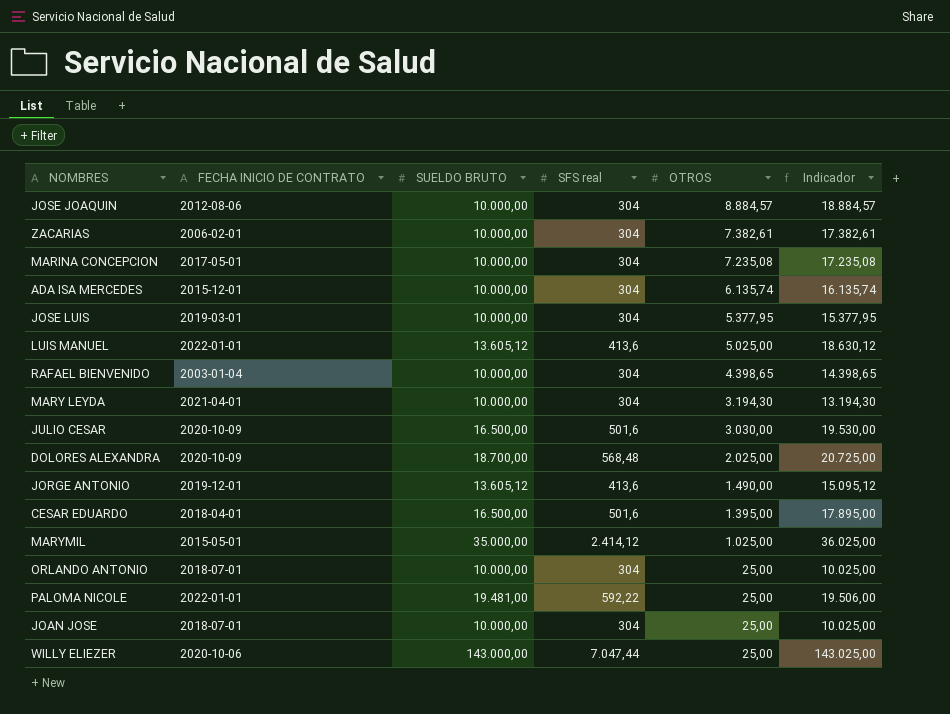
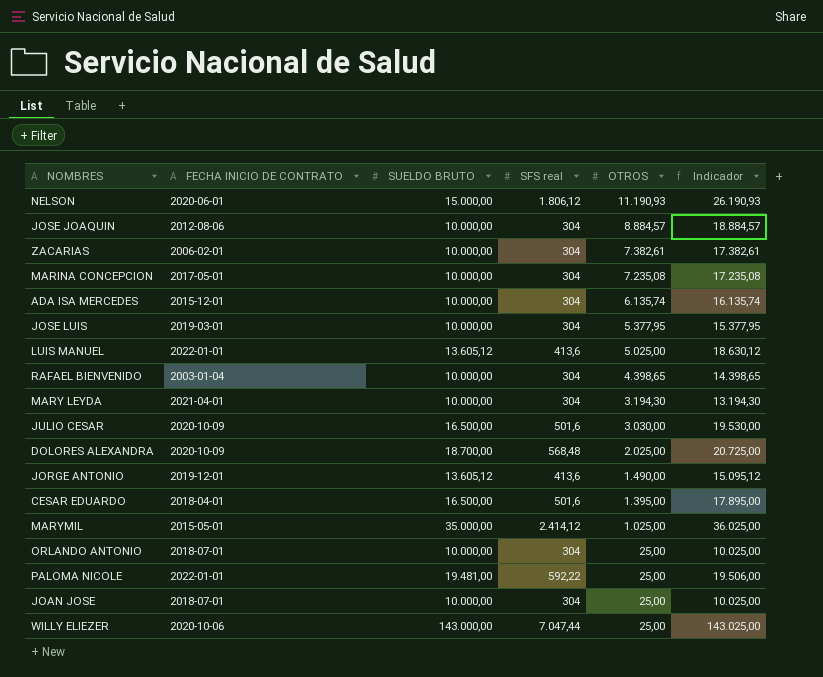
row NELSON: none -> 2020-06-01 | 15.000,00 | 1.806,12 | 11.190,93 | 26.190,93

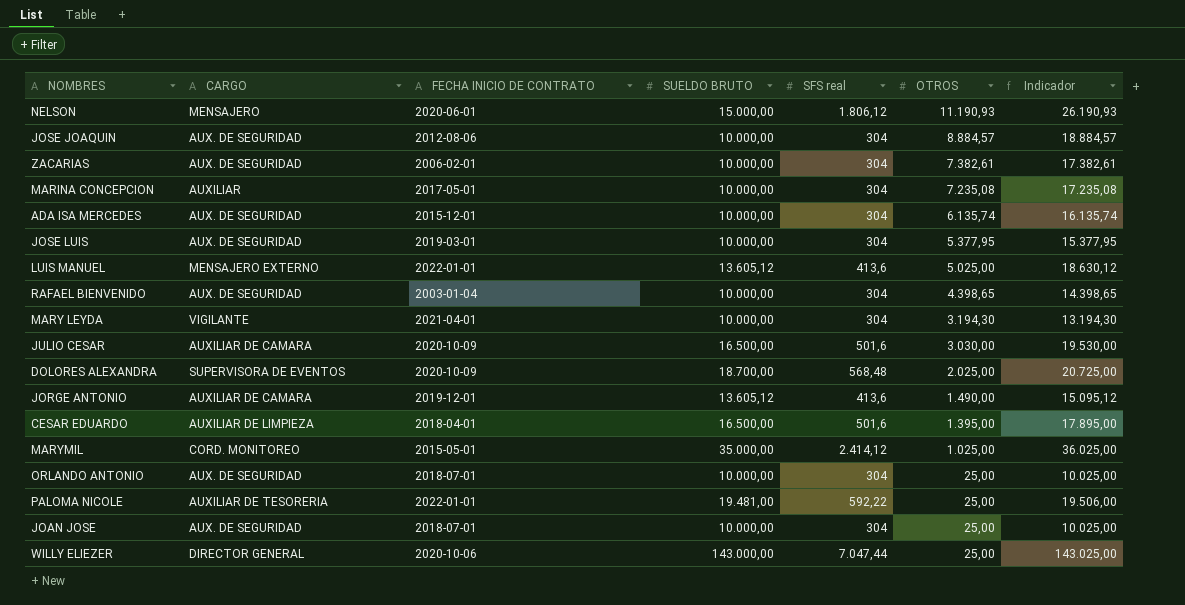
column CARGO | position: none -> 2

